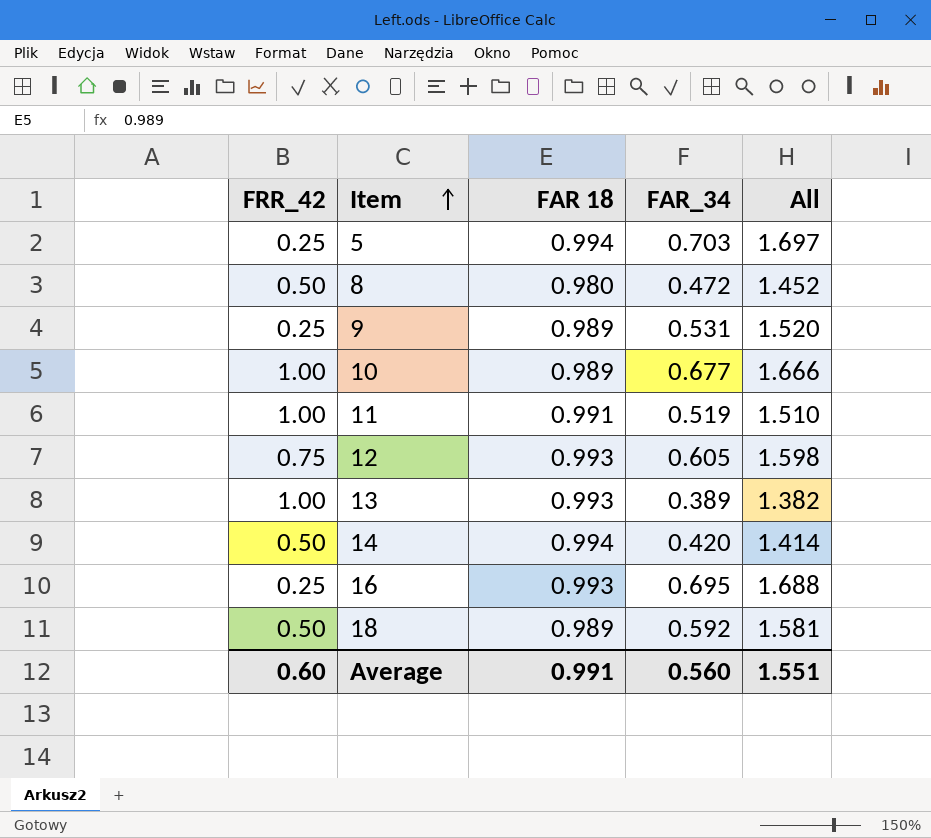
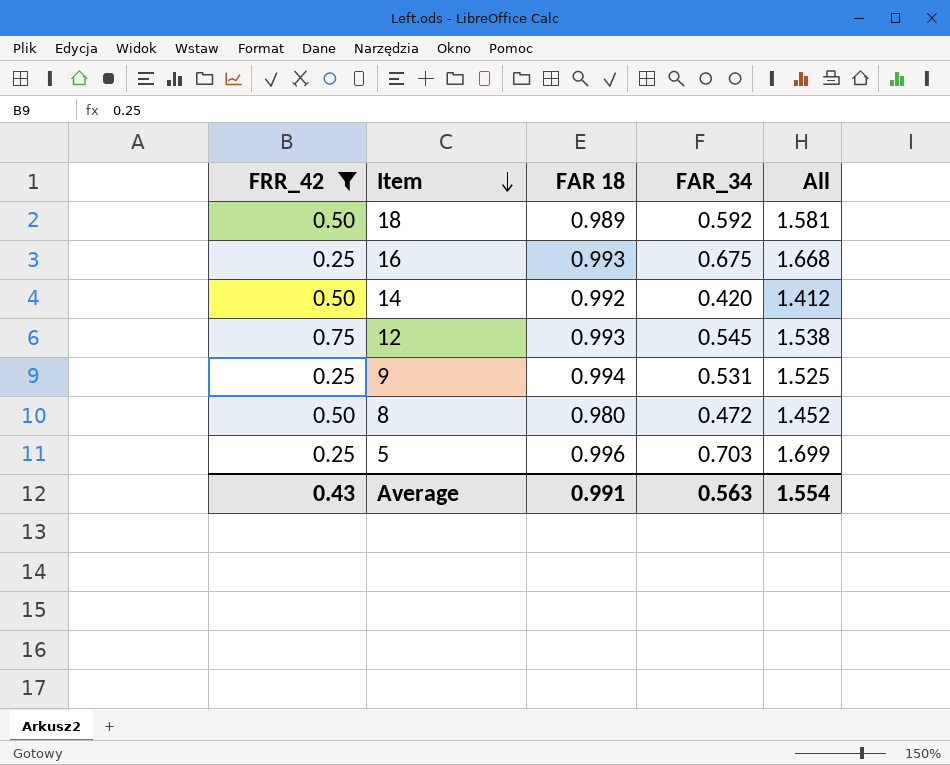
filter: none -> FRR_42 != 1.00
row order: Item ascending -> Item descending
16 | FAR_34: 0.695 -> 0.675
16 | All: 1.688 -> 1.668
14 | FAR 18: 0.994 -> 0.992
14 | All: 1.414 -> 1.412
12 | FAR_34: 0.605 -> 0.545
12 | All: 1.598 -> 1.538
9 | FAR 18: 0.989 -> 0.994
9 | All: 1.520 -> 1.525
5 | FAR 18: 0.994 -> 0.996
5 | All: 1.697 -> 1.699
Average | FRR_42: 0.60 -> 0.43
Average | FAR_34: 0.560 -> 0.563
Average | All: 1.551 -> 1.554

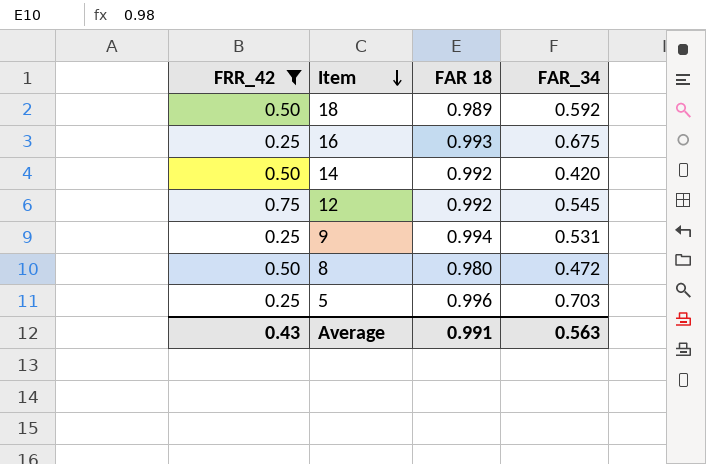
column All | formula: [FAR 18] + [FAR_34] -> none
12 | FAR 18: 0.993 -> 0.992

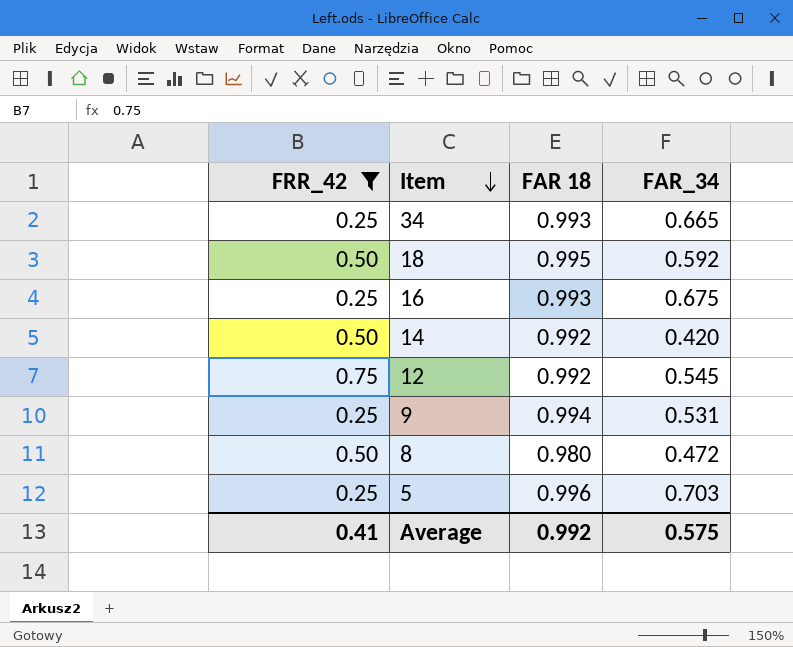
row 34: none -> 0.25 | 0.993 | 0.665
18 | FAR 18: 0.989 -> 0.995
Average | FRR_42: 0.43 -> 0.41
Average | FAR 18: 0.991 -> 0.992
Average | FAR_34: 0.563 -> 0.575

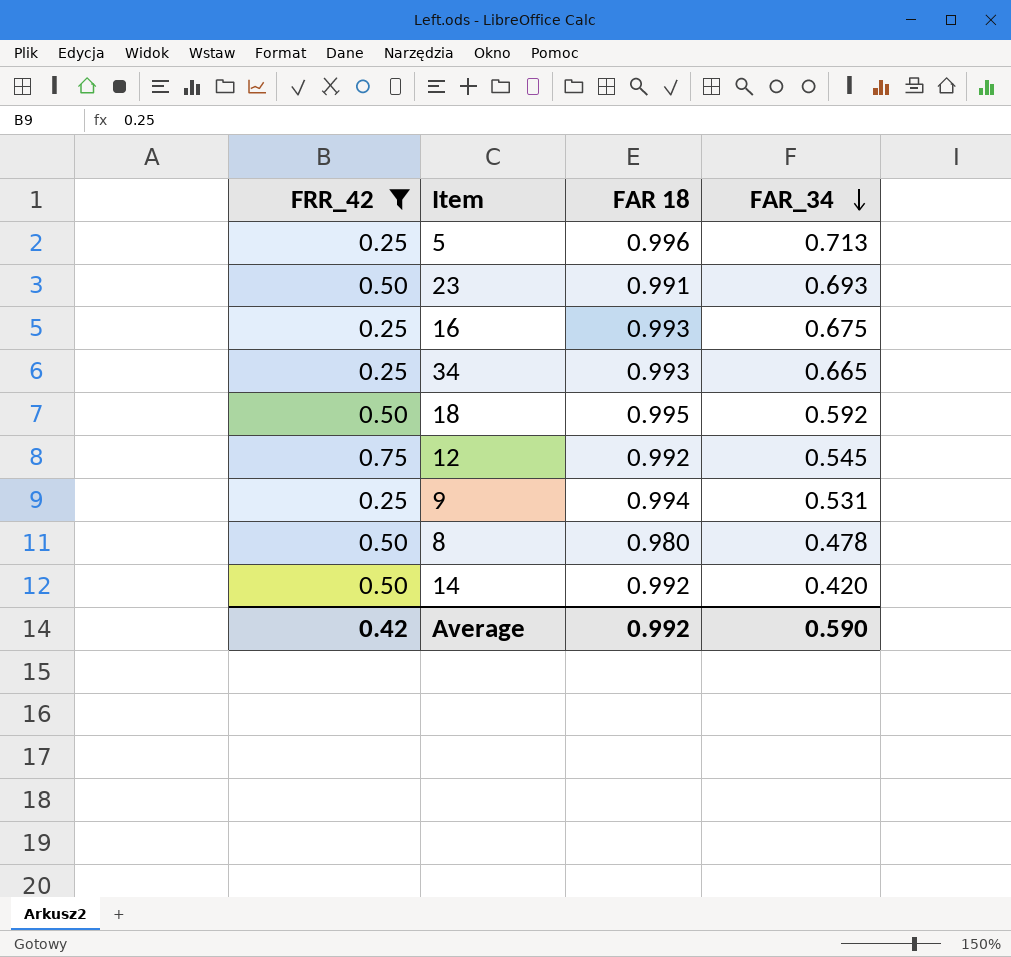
row order: Item descending -> FAR_34 descending
5 | FAR_34: 0.703 -> 0.713
row 23: none -> 0.50 | 0.991 | 0.693
8 | FAR_34: 0.472 -> 0.478
Average | FRR_42: 0.41 -> 0.42
Average | FAR_34: 0.575 -> 0.590

